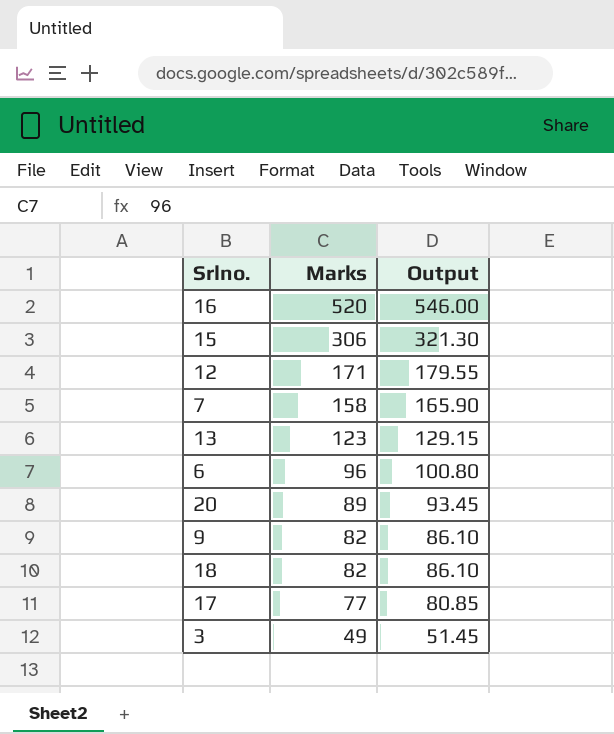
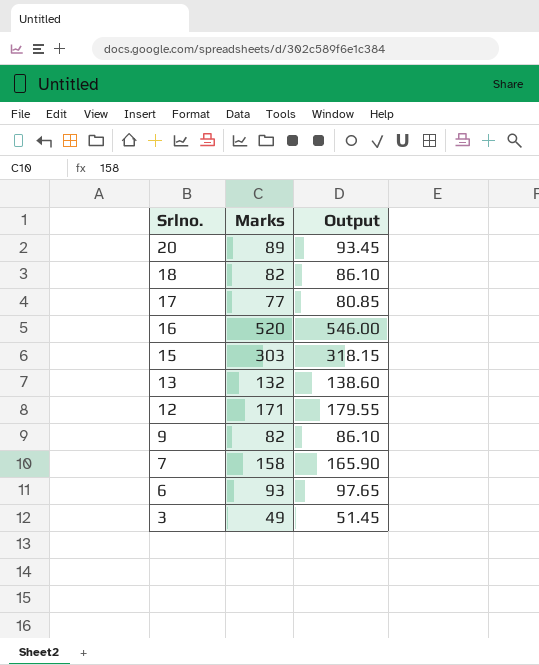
row order: Marks descending -> Srlno. descending
15 | Marks: 306 -> 303
15 | Output: 321.30 -> 318.15
13 | Marks: 123 -> 132
13 | Output: 129.15 -> 138.60
6 | Marks: 96 -> 93
6 | Output: 100.80 -> 97.65

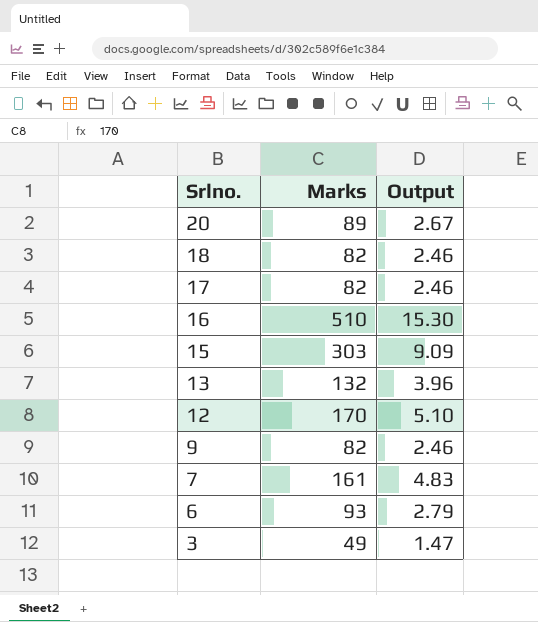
column Output | formula: [Marks] * 1.05 -> [Marks] * 0.03
17 | Marks: 77 -> 82
16 | Marks: 520 -> 510
12 | Marks: 171 -> 170
7 | Marks: 158 -> 161

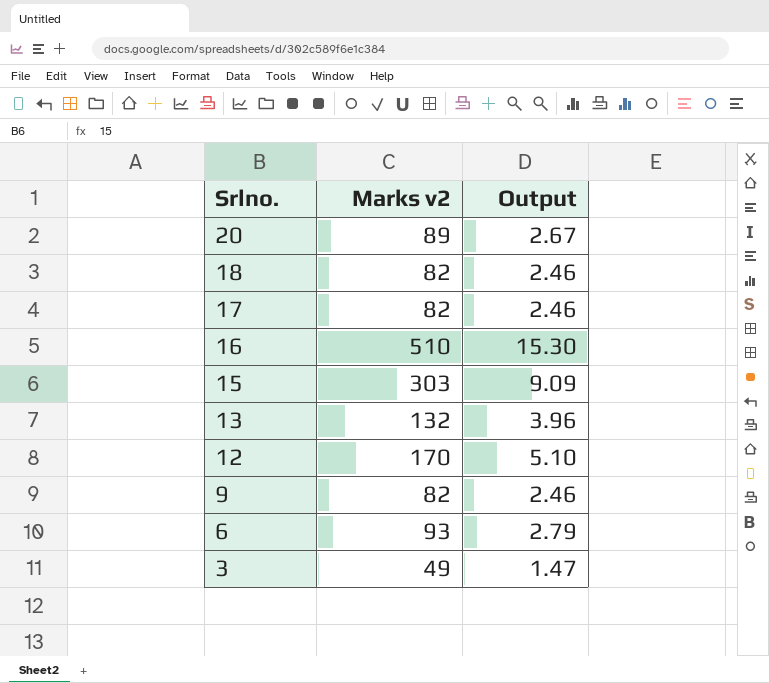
column name: Marks -> Marks v2
row 7: 161 | 4.83 -> none

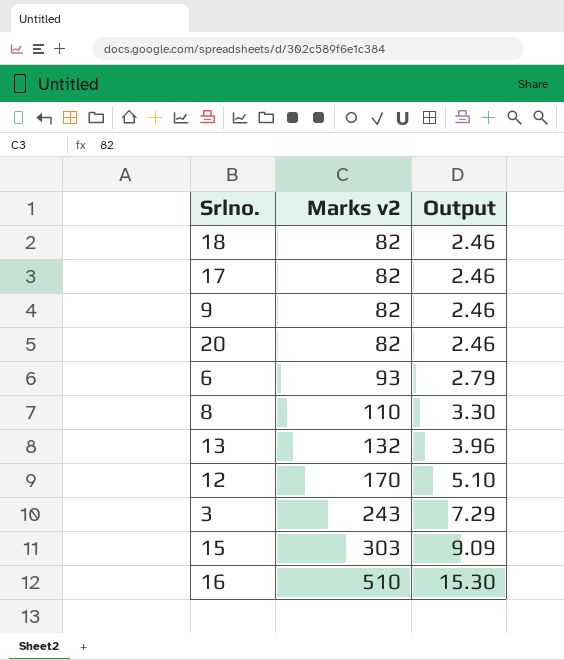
row order: Srlno. descending -> Marks v2 ascending
20 | Marks v2: 89 -> 82
20 | Output: 2.67 -> 2.46
row 8: none -> 110 | 3.30
3 | Marks v2: 49 -> 243
3 | Output: 1.47 -> 7.29

